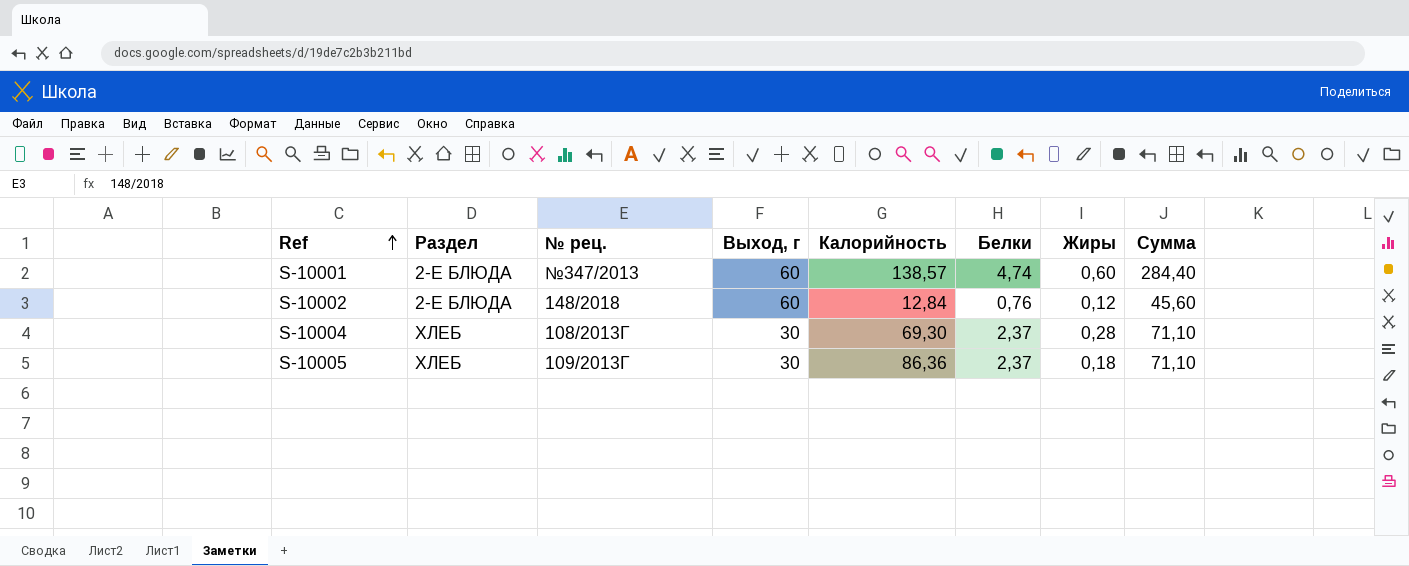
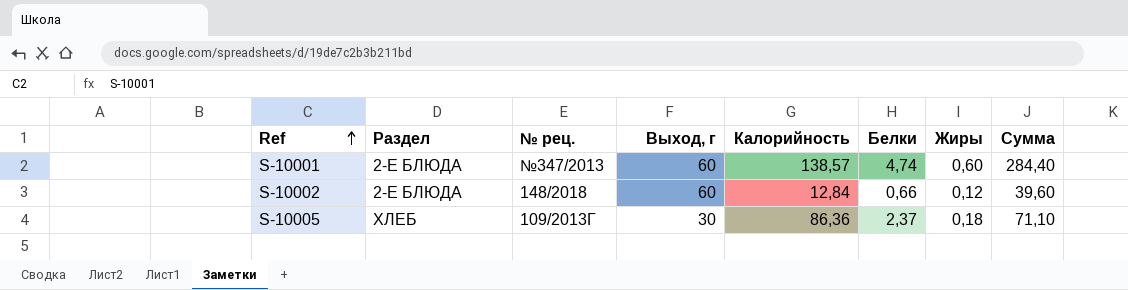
row S-10004: ХЛЕБ | 108/2013Г | 30 | 69,30 | 2,37 | 0,28 | 71,10 -> none
S-10002 | Белки: 0,76 -> 0,66
S-10002 | Сумма: 45,60 -> 39,60

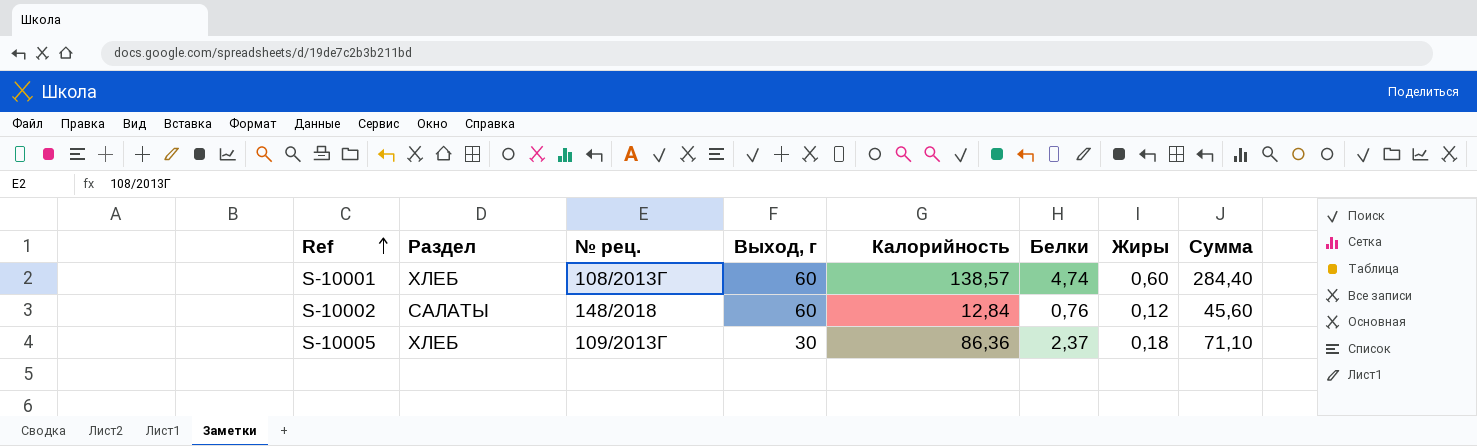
S-10001 | Раздел: 2-Е БЛЮДА -> ХЛЕБ
S-10001 | № рец.: №347/2013 -> 108/2013Г
S-10002 | Раздел: 2-Е БЛЮДА -> САЛАТЫ
S-10002 | Белки: 0,66 -> 0,76
S-10002 | Сумма: 39,60 -> 45,60

